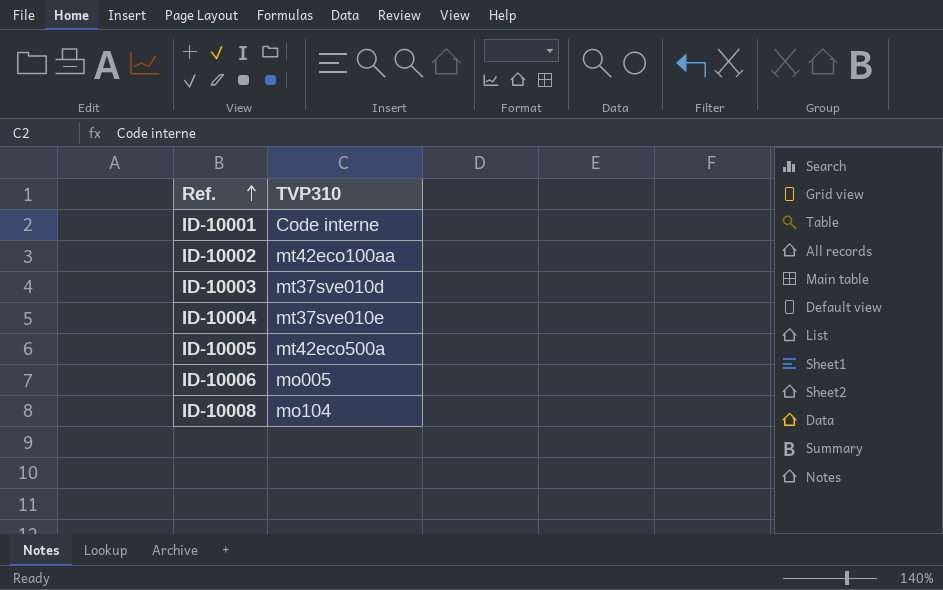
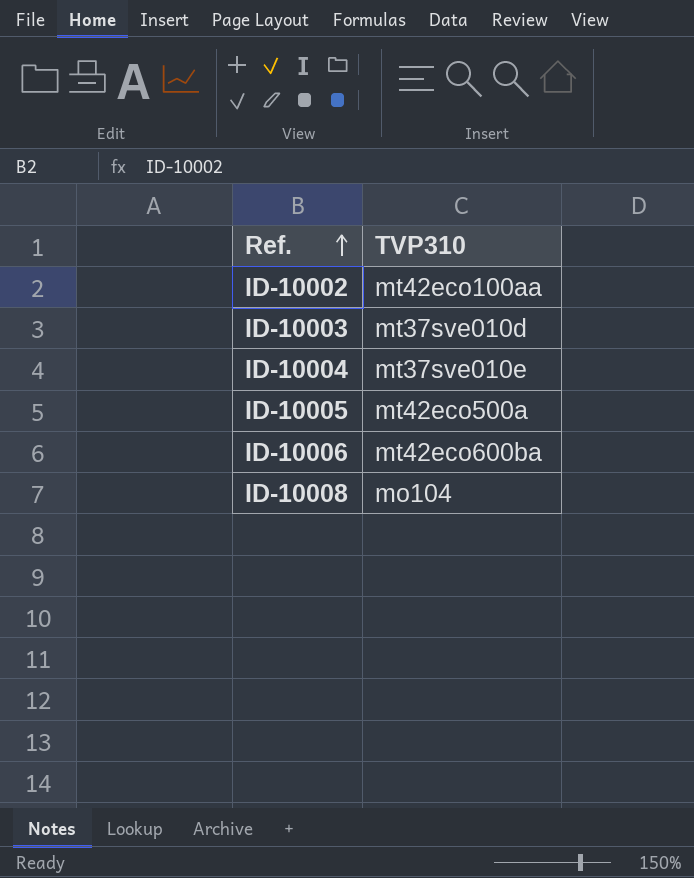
row ID-10001: Code interne -> none
ID-10006 | TVP310: mo005 -> mt42eco600ba

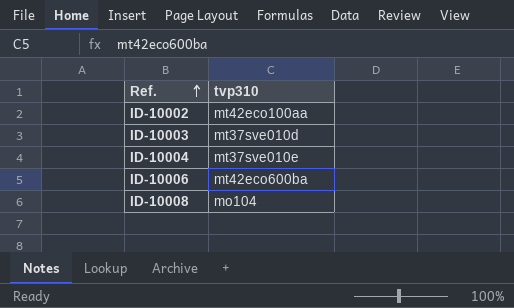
column name: TVP310 -> tvp310
row ID-10005: mt42eco500a -> none

